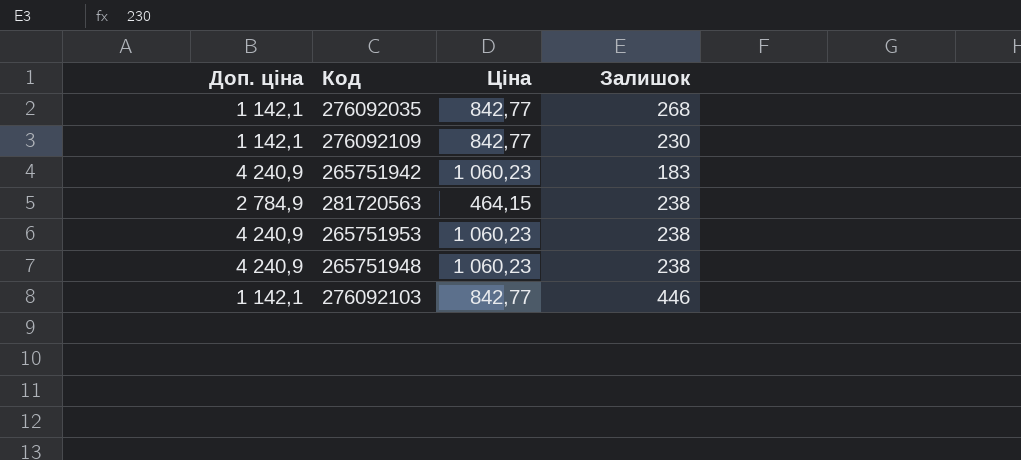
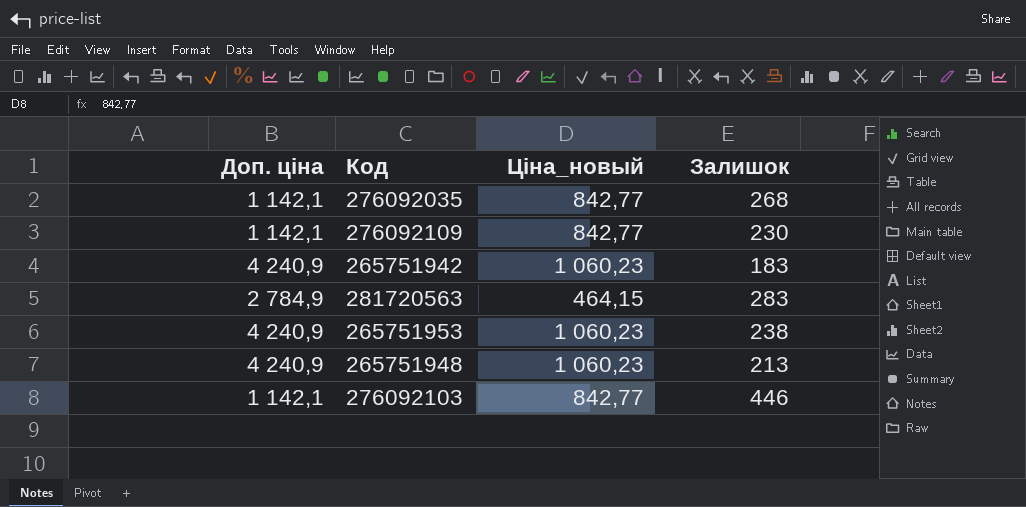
column name: Ціна -> Ціна_новый
281720563 | Залишок: 238 -> 283
265751948 | Залишок: 238 -> 213

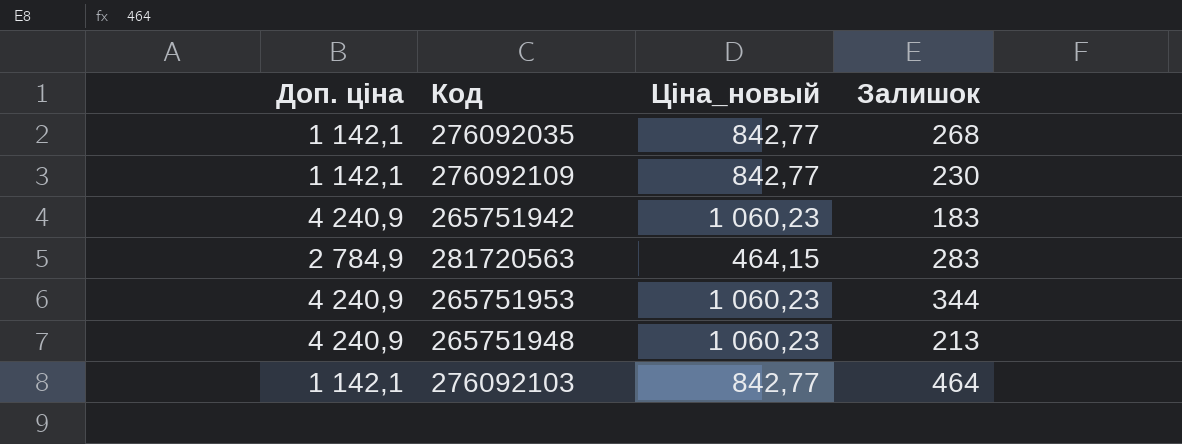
265751953 | Залишок: 238 -> 344
276092103 | Залишок: 446 -> 464

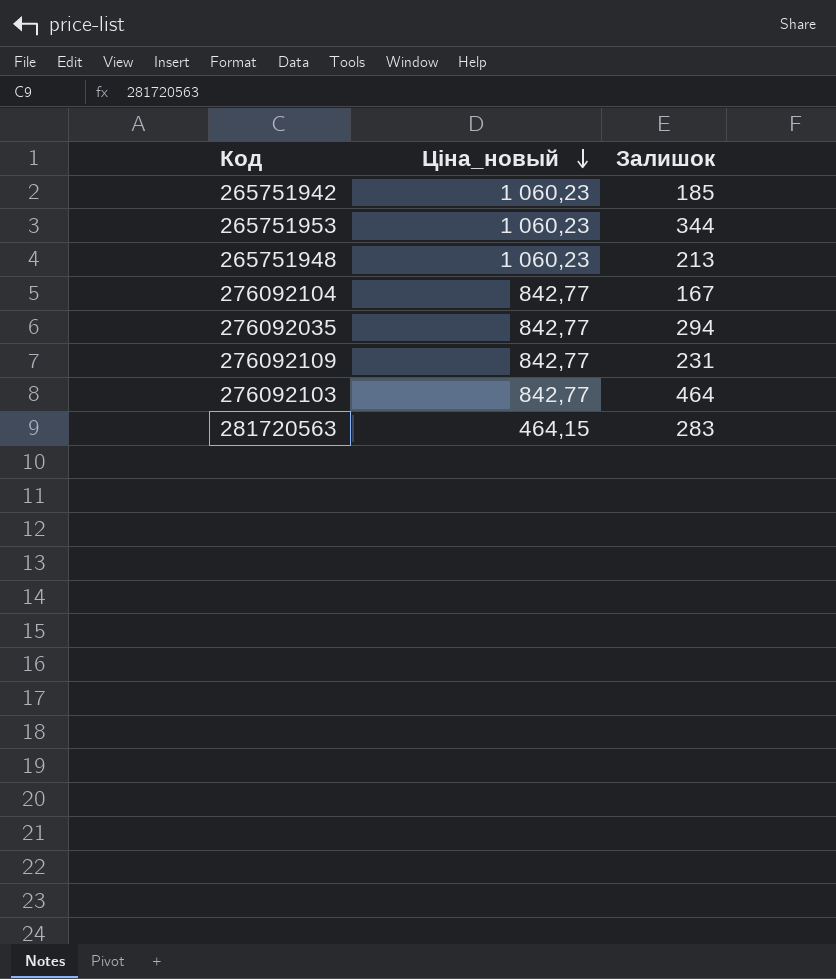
row order: none -> Ціна_новый descending
column Доп. ціна | position: 1 -> none
265751942 | Залишок: 183 -> 185
row 276092104: none -> 842,77 | 167
276092035 | Залишок: 268 -> 294
276092109 | Залишок: 230 -> 231

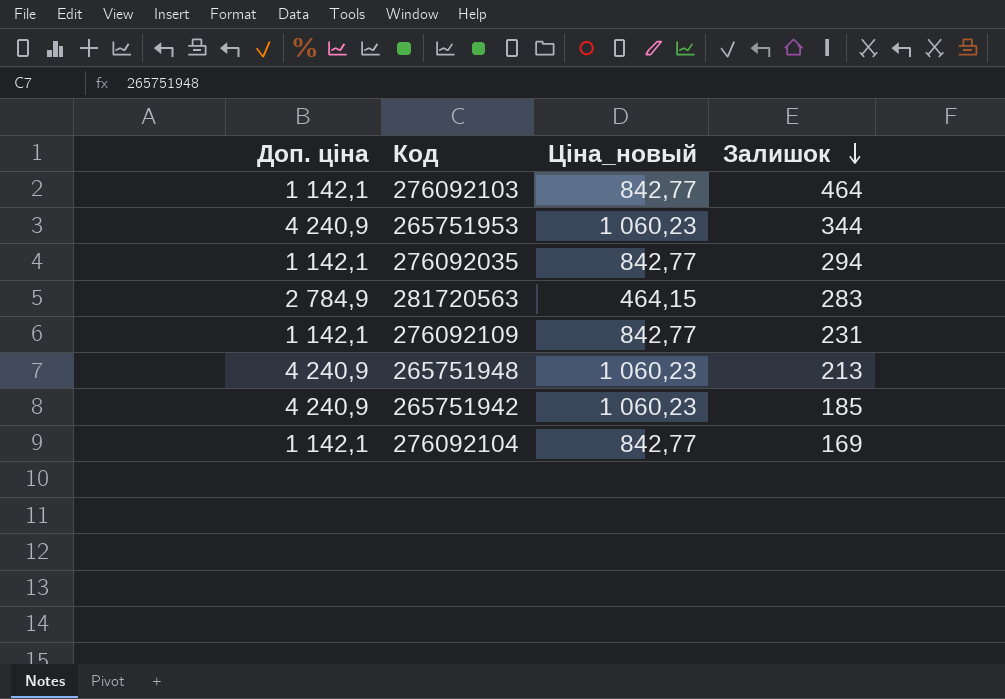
row order: Ціна_новый descending -> Залишок descending
column Доп. ціна | position: none -> 1
276092104 | Залишок: 167 -> 169

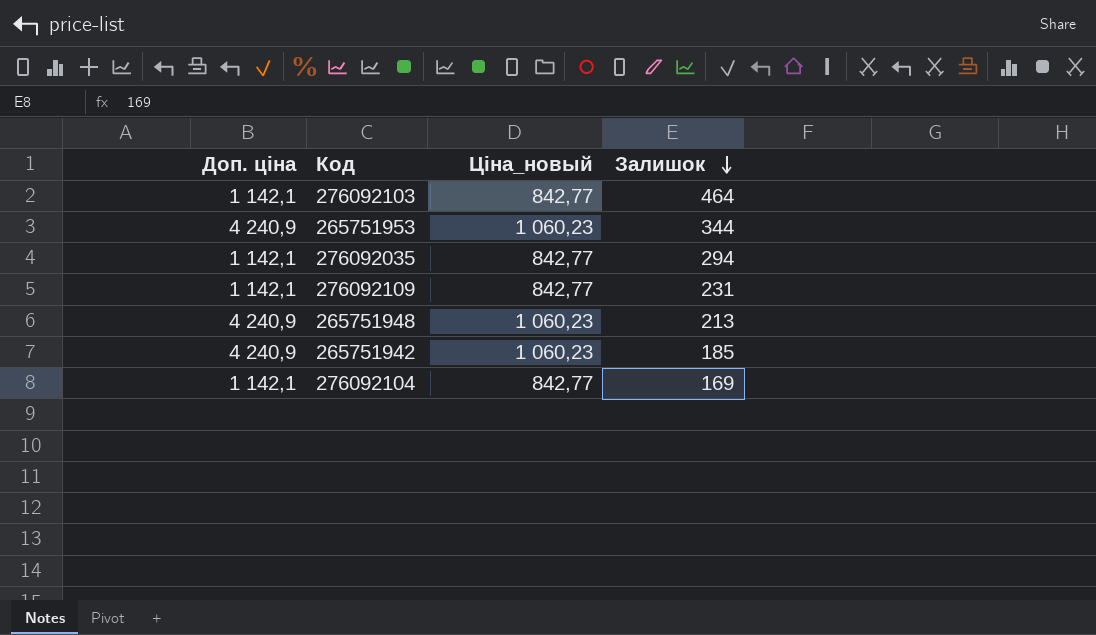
row 281720563: 2 784,9 | 464,15 | 283 -> none

